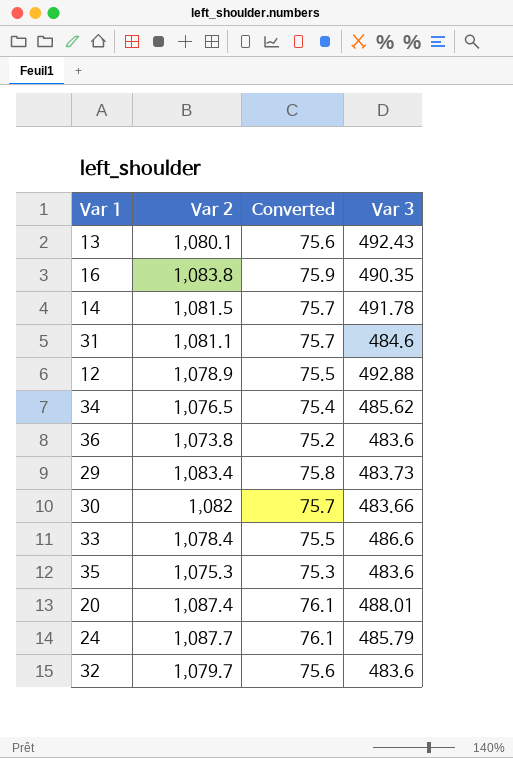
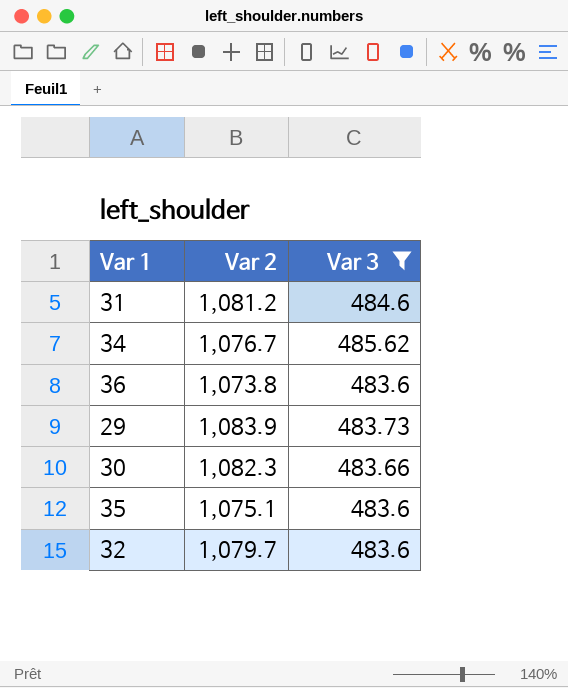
filter: none -> Var 3 <= 485.62
column Converted | formula: [Var 2] * 0.07 -> none
31 | Var 2: 1,081.1 -> 1,081.2
34 | Var 2: 1,076.5 -> 1,076.7
29 | Var 2: 1,083.4 -> 1,083.9
30 | Var 2: 1,082 -> 1,082.3
35 | Var 2: 1,075.3 -> 1,075.1

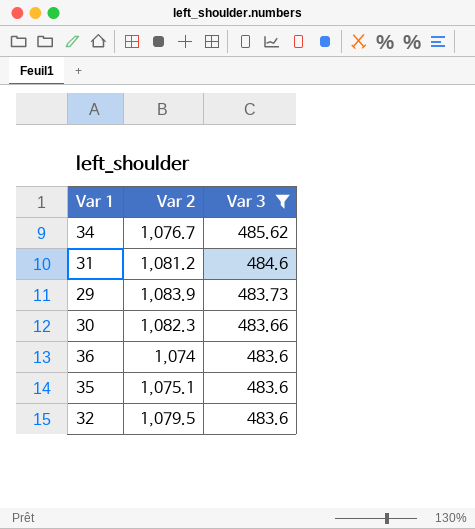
row order: none -> Var 3 descending
36 | Var 2: 1,073.8 -> 1,074
32 | Var 2: 1,079.7 -> 1,079.5

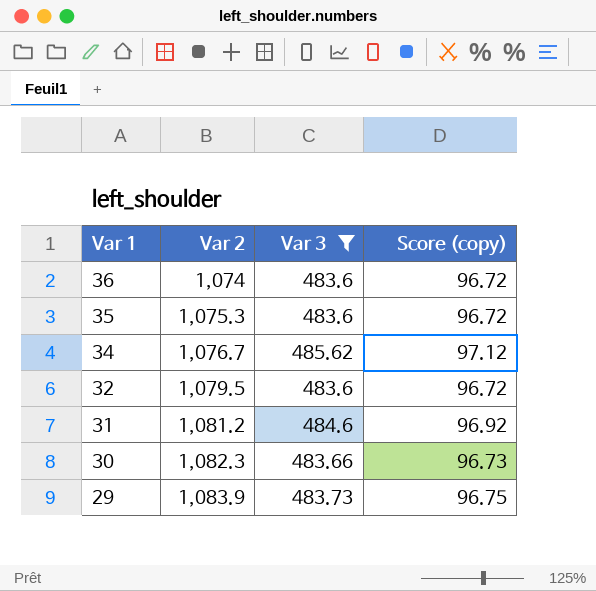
row order: Var 3 descending -> Var 1 descending
column Score (copy) | formula: none -> [Var 3] * 0.2
35 | Var 2: 1,075.1 -> 1,075.3

